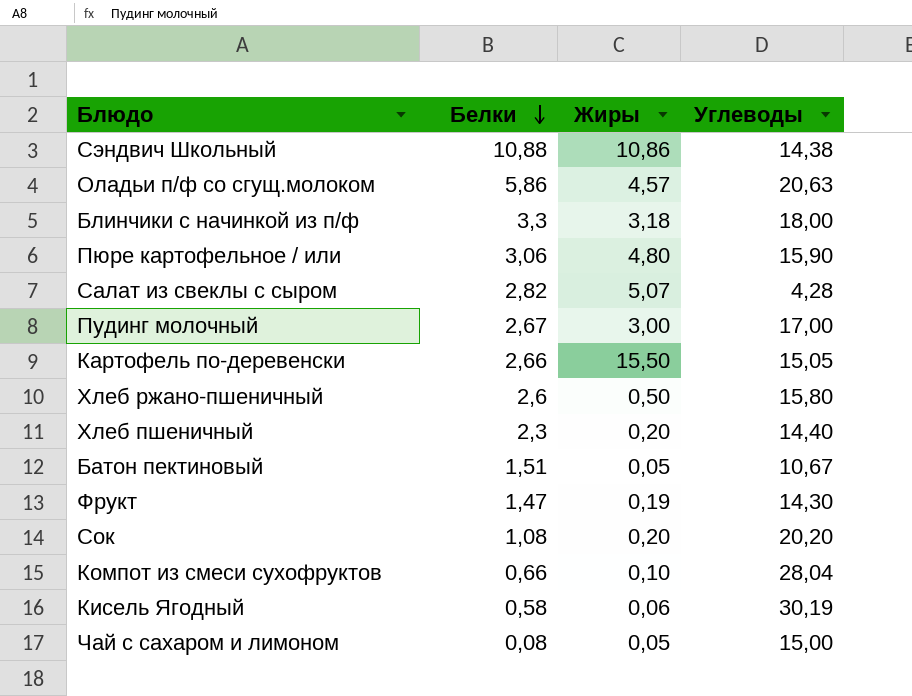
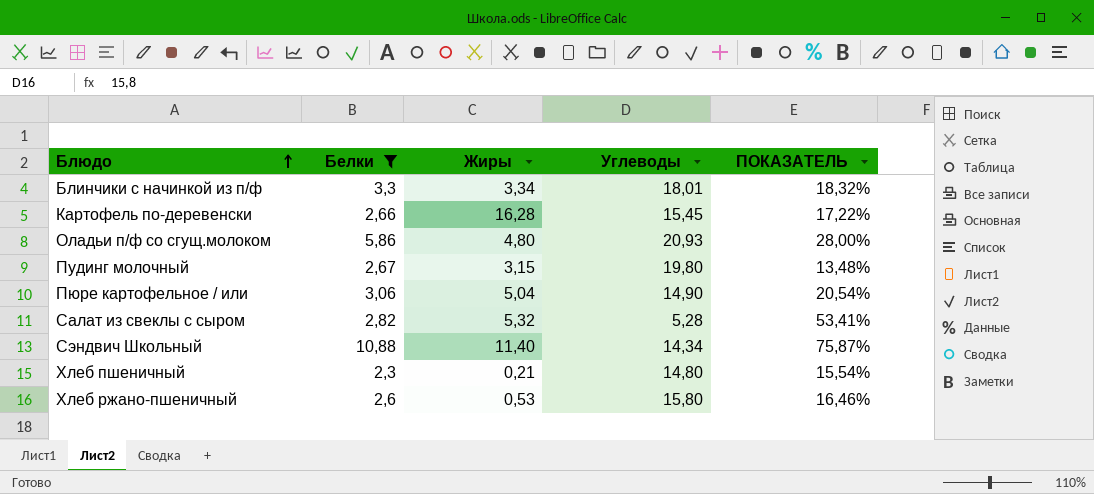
filter: none -> Белки >= 2,3
row order: Белки descending -> Блюдо ascending
column ПОКАЗАТЕЛЬ | formula: none -> [Белки] / [Углеводы]
Блинчики с начинкой из п/ф | Жиры: 3,18 -> 3,34
Блинчики с начинкой из п/ф | Углеводы: 18,00 -> 18,01
Картофель по-деревенски | Жиры: 15,50 -> 16,28
Картофель по-деревенски | Углеводы: 15,05 -> 15,45
Оладьи п/ф со сгущ.молоком | Жиры: 4,57 -> 4,80
Оладьи п/ф со сгущ.молоком | Углеводы: 20,63 -> 20,93
Пудинг молочный | Жиры: 3,00 -> 3,15
Пудинг молочный | Углеводы: 17,00 -> 19,80
Пюре картофельное / или | Жиры: 4,80 -> 5,04
Пюре картофельное / или | Углеводы: 15,90 -> 14,90
Салат из свеклы с сыром | Жиры: 5,07 -> 5,32
Салат из свеклы с сыром | Углеводы: 4,28 -> 5,28
Сэндвич Школьный | Жиры: 10,86 -> 11,40
Сэндвич Школьный | Углеводы: 14,38 -> 14,34
Хлеб пшеничный | Жиры: 0,20 -> 0,21
Хлеб пшеничный | Углеводы: 14,40 -> 14,80
Хлеб ржано-пшеничный | Жиры: 0,50 -> 0,53

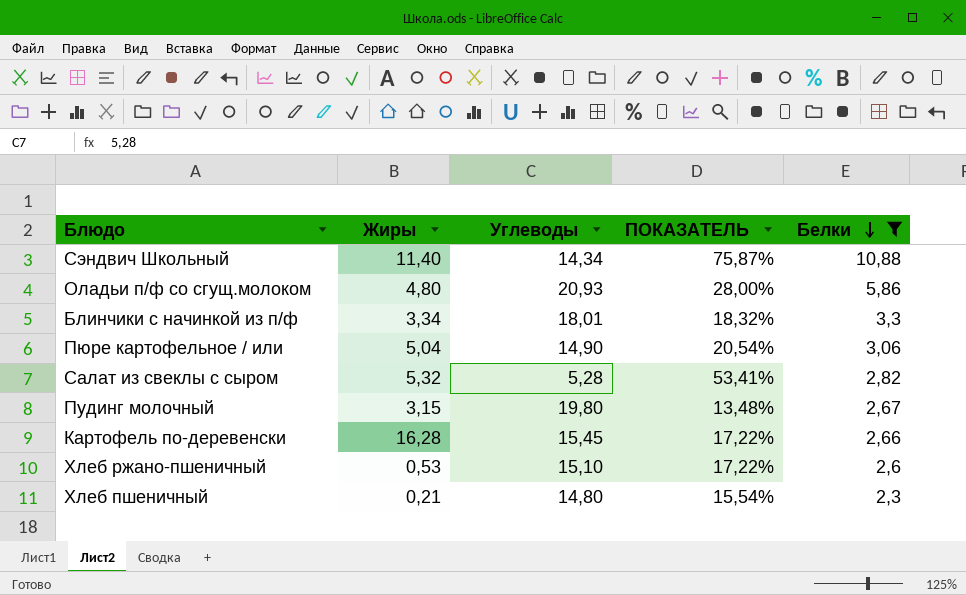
row order: Блюдо ascending -> Белки descending
column Белки | position: 2 -> 5
Хлеб ржано-пшеничный | Углеводы: 15,80 -> 15,10
Хлеб ржано-пшеничный | ПОКАЗАТЕЛЬ: 16,46% -> 17,22%

